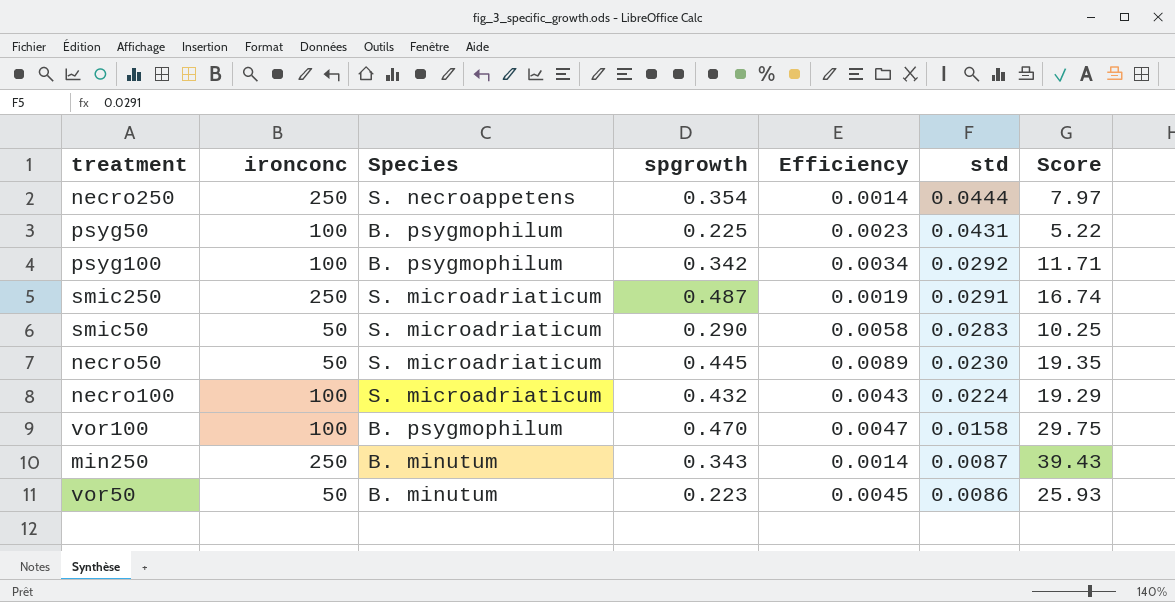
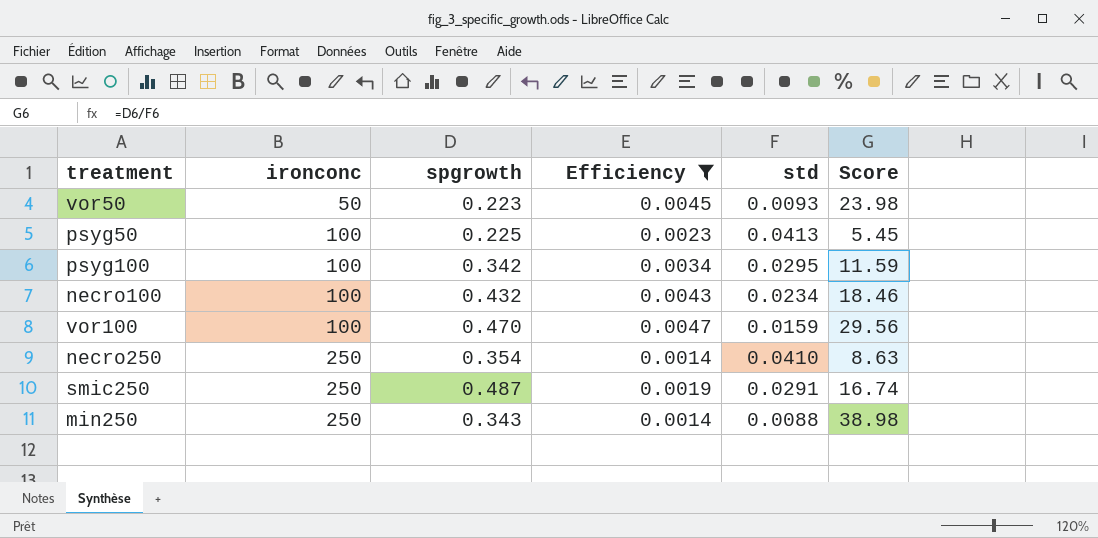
filter: none -> Efficiency <= 0.0047
row order: std descending -> ironconc ascending
column Species | position: 3 -> none
vor50 | std: 0.0086 -> 0.0093
vor50 | Score: 25.93 -> 23.98
psyg50 | std: 0.0431 -> 0.0413
psyg50 | Score: 5.22 -> 5.45
psyg100 | std: 0.0292 -> 0.0295
psyg100 | Score: 11.71 -> 11.59
necro100 | std: 0.0224 -> 0.0234
necro100 | Score: 19.29 -> 18.46
vor100 | std: 0.0158 -> 0.0159
vor100 | Score: 29.75 -> 29.56
necro250 | std: 0.0444 -> 0.0410
necro250 | Score: 7.97 -> 8.63
min250 | std: 0.0087 -> 0.0088
min250 | Score: 39.43 -> 38.98

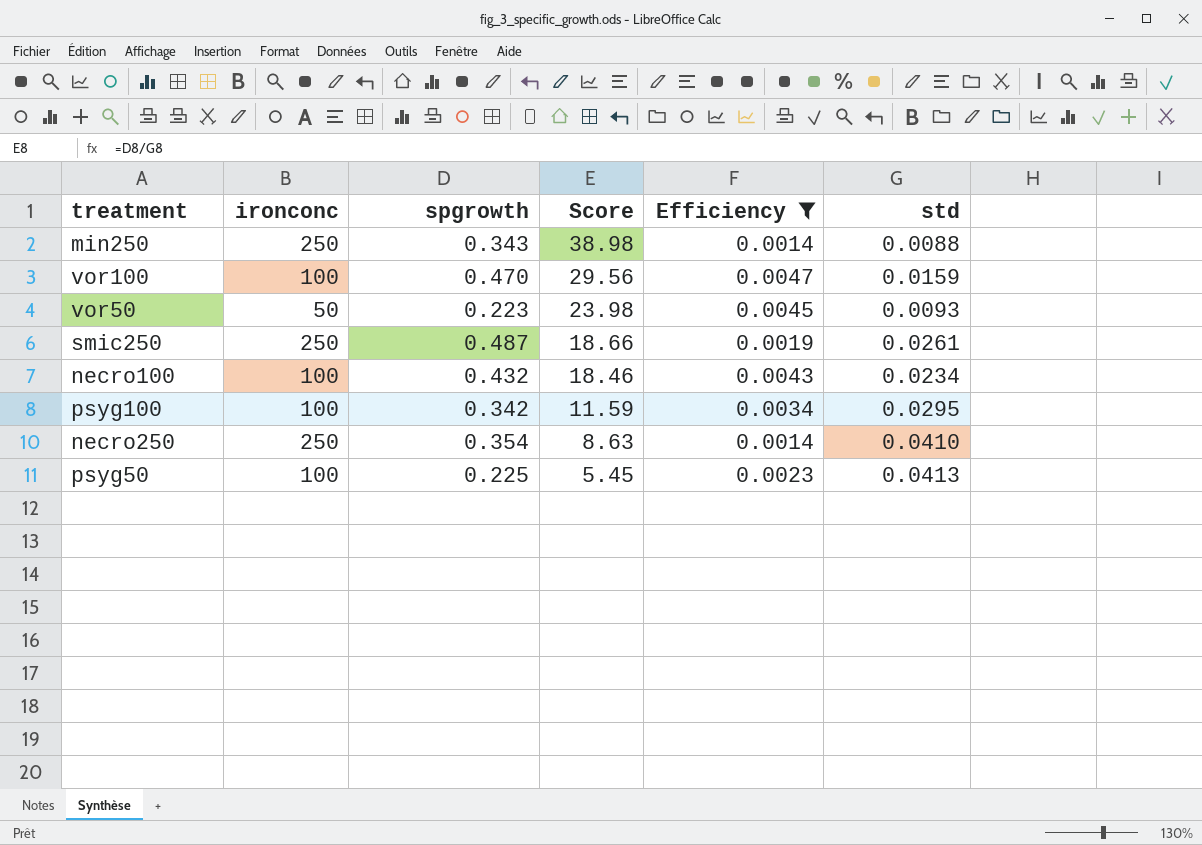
row order: ironconc ascending -> Score descending
column Score | position: 6 -> 4
smic250 | Score: 16.74 -> 18.66
smic250 | std: 0.0291 -> 0.0261

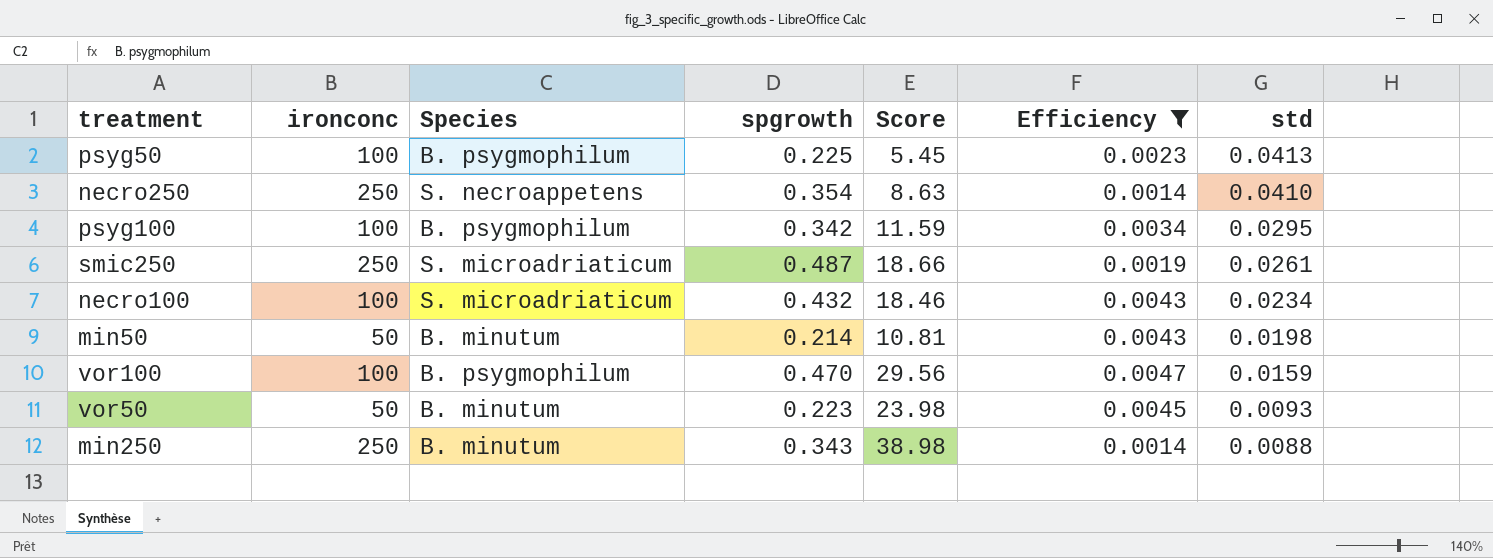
row order: Score descending -> std descending
column Species | position: none -> 3
row min50: none -> 50 | B. minutum | 0.214 | 10.81 | 0.0043 | 0.0198

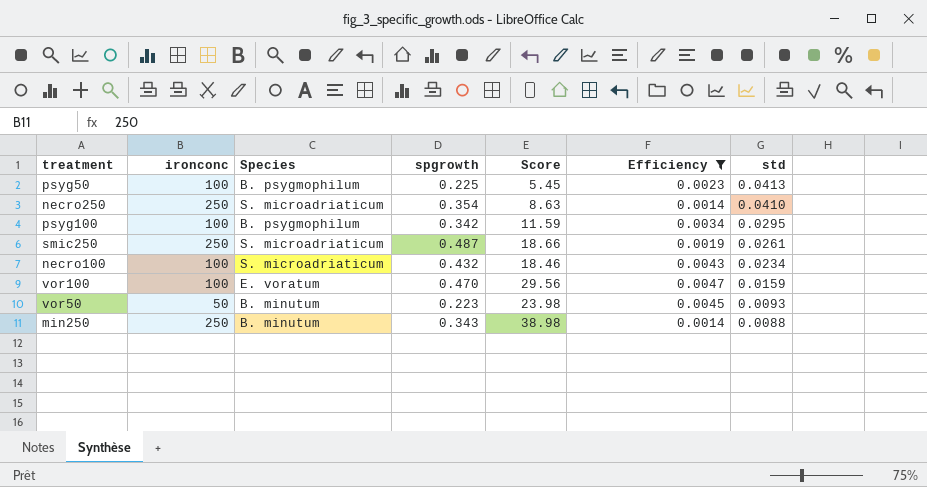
row min50: 50 | B. minutum | 0.214 | 10.81 | 0.0043 | 0.0198 -> none
necro250 | Species: S. necroappetens -> S. microadriaticum
vor100 | Species: B. psygmophilum -> E. voratum

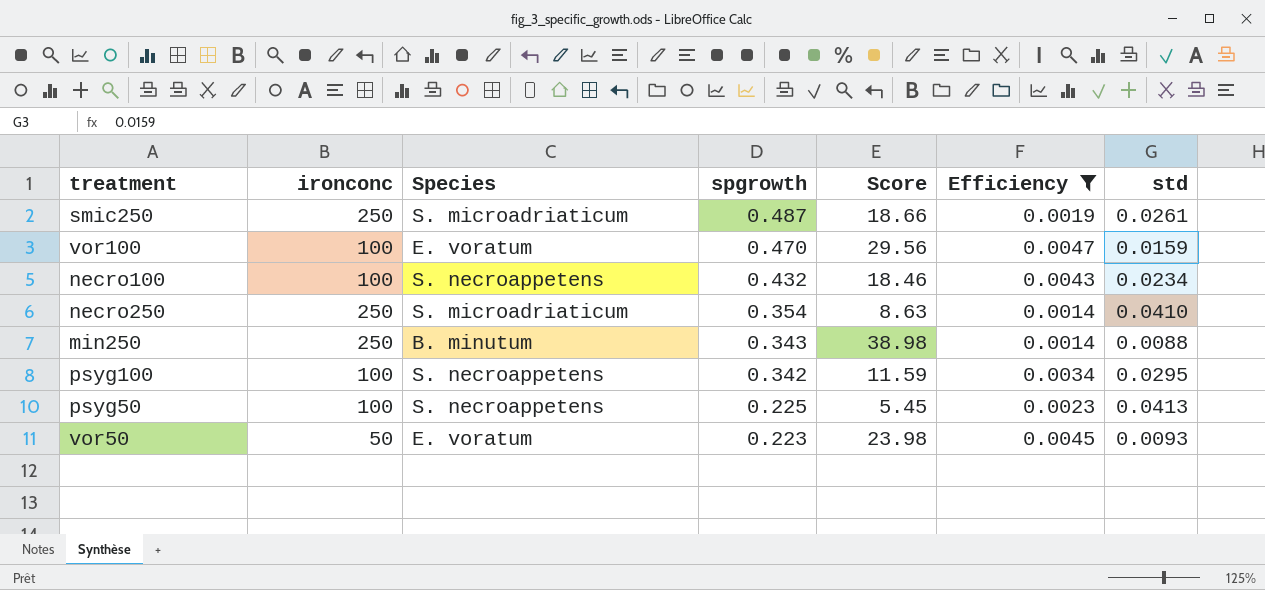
row order: std descending -> spgrowth descending
necro100 | Species: S. microadriaticum -> S. necroappetens
psyg100 | Species: B. psygmophilum -> S. necroappetens
psyg50 | Species: B. psygmophilum -> S. necroappetens
vor50 | Species: B. minutum -> E. voratum

